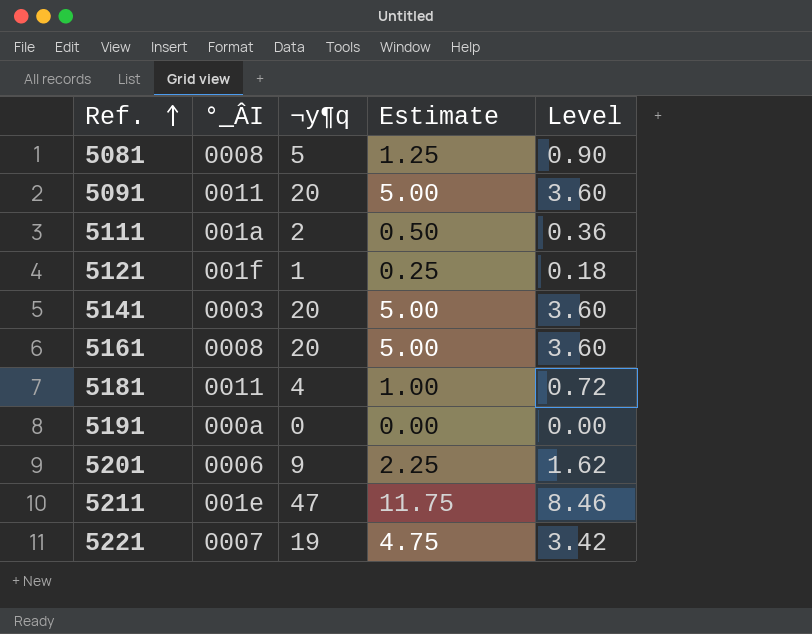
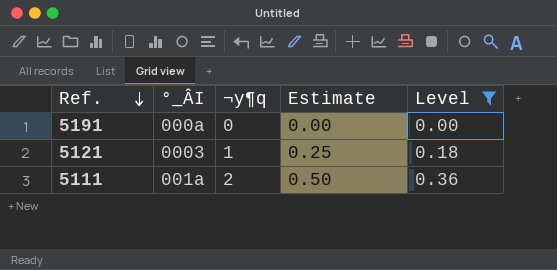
filter: none -> Level <= 0.36
row order: Ref. ascending -> Ref. descending
5121 | °_ÂI: 001f -> 0003

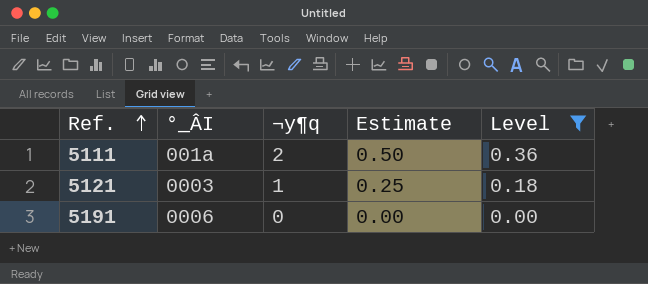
row order: Ref. descending -> Ref. ascending
5191 | °_ÂI: 000a -> 0006

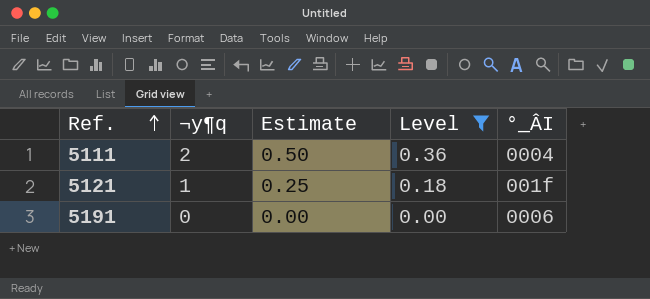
column °_ÂI | position: 2 -> 5
5111 | °_ÂI: 001a -> 0004
5121 | °_ÂI: 0003 -> 001f

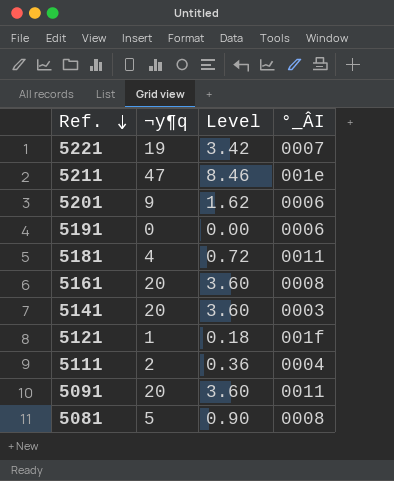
filter: Level <= 0.36 -> none
row order: Ref. ascending -> Ref. descending
column Estimate | formula: [¬y¶q] * 0.25 -> none

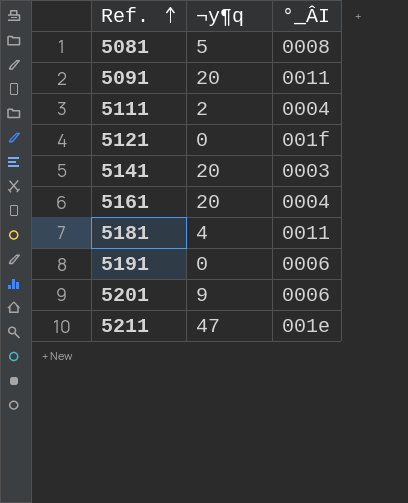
row order: Ref. descending -> Ref. ascending
column Level | formula: [¬y¶q] * 0.18 -> none
row 5221: 19 | 3.42 | 0007 -> none
5121 | ¬y¶q: 1 -> 0
5161 | °_ÂI: 0008 -> 0004

